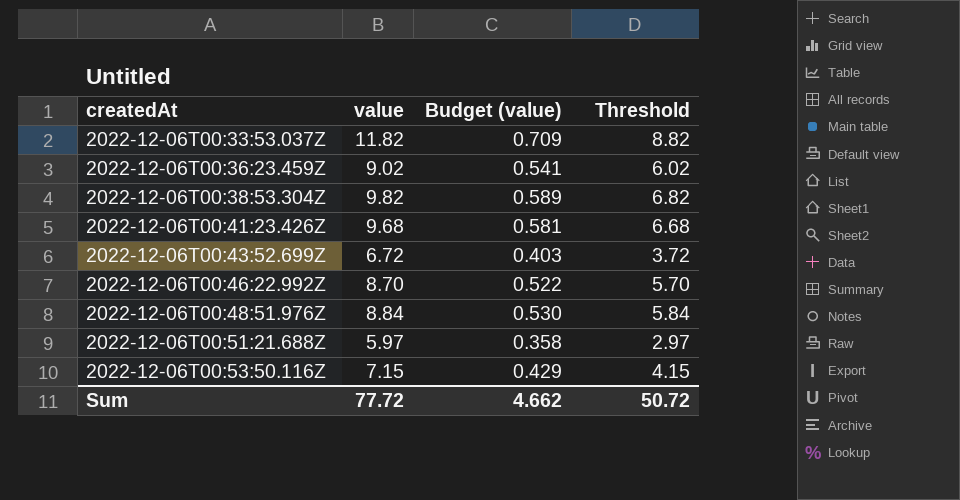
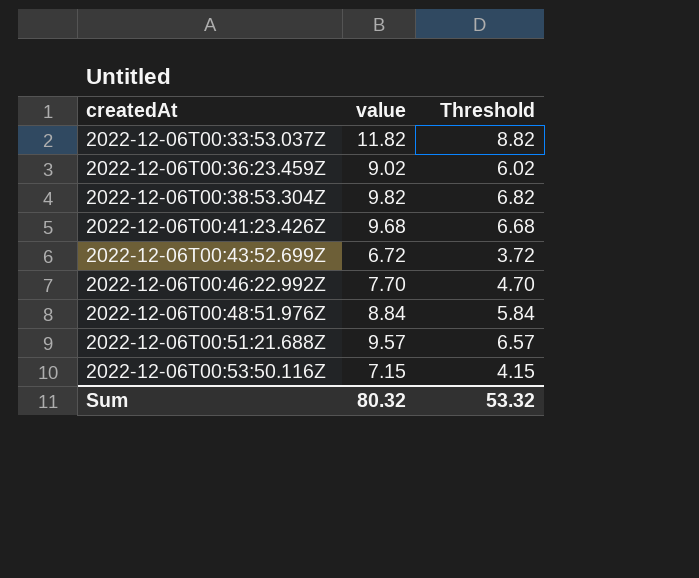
column Budget (value) | formula: [value] * 0.06 -> none
2022-12-06T00:46:22.992Z | value: 8.70 -> 7.70
2022-12-06T00:46:22.992Z | Threshold: 5.70 -> 4.70
2022-12-06T00:51:21.688Z | value: 5.97 -> 9.57
2022-12-06T00:51:21.688Z | Threshold: 2.97 -> 6.57
Sum | value: 77.72 -> 80.32
Sum | Threshold: 50.72 -> 53.32

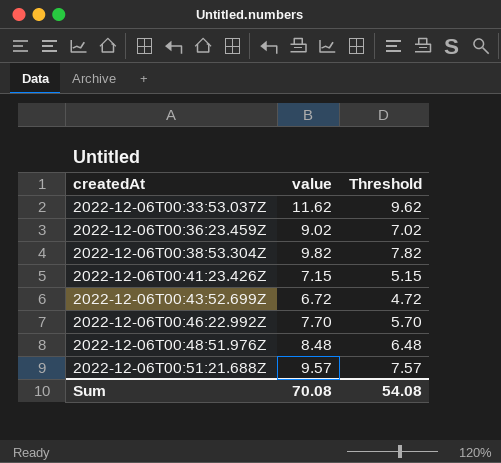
column Threshold | formula: [value] - 3 -> [value] - 2
row 2022-12-06T00:53:50.116Z: 7.15 | 4.15 -> none
2022-12-06T00:33:53.037Z | value: 11.82 -> 11.62
2022-12-06T00:41:23.426Z | value: 9.68 -> 7.15
2022-12-06T00:48:51.976Z | value: 8.84 -> 8.48
Sum | value: 80.32 -> 70.08
Sum | Threshold: 53.32 -> 54.08

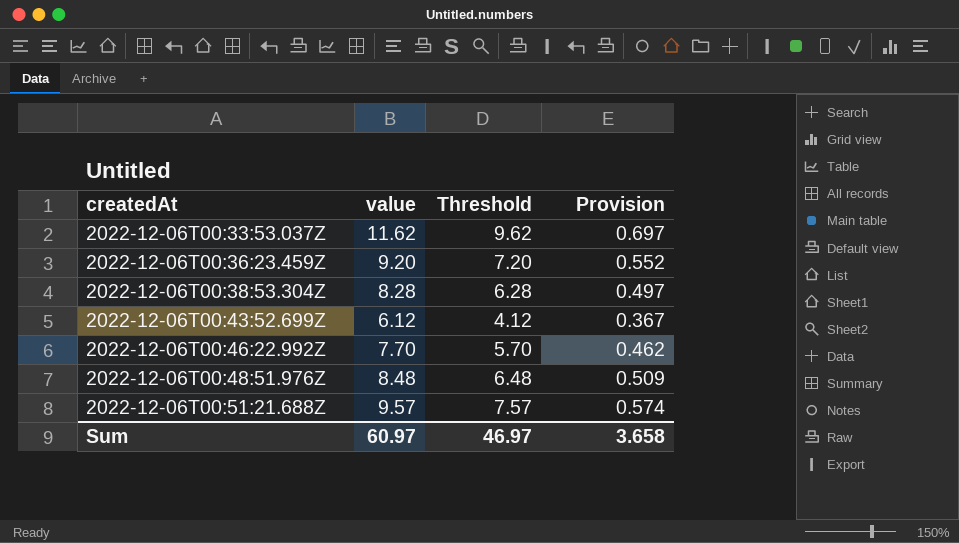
column Provision | formula: none -> [value] * 0.06
row 2022-12-06T00:41:23.426Z: 7.15 | 5.15 -> none
2022-12-06T00:36:23.459Z | value: 9.02 -> 9.20
2022-12-06T00:36:23.459Z | Threshold: 7.02 -> 7.20
2022-12-06T00:38:53.304Z | value: 9.82 -> 8.28
2022-12-06T00:38:53.304Z | Threshold: 7.82 -> 6.28
2022-12-06T00:43:52.699Z | value: 6.72 -> 6.12
2022-12-06T00:43:52.699Z | Threshold: 4.72 -> 4.12
Sum | value: 70.08 -> 60.97
Sum | Threshold: 54.08 -> 46.97

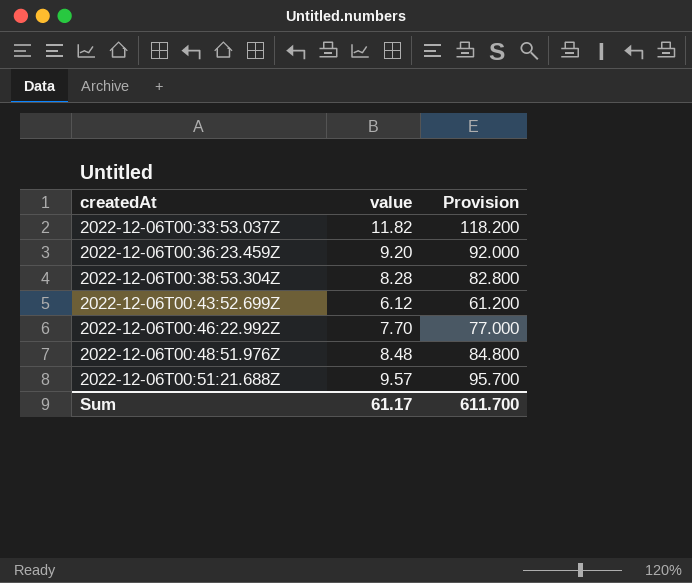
column Threshold | formula: [value] - 2 -> none
column Provision | formula: [value] * 0.06 -> [value] * 10
2022-12-06T00:33:53.037Z | value: 11.62 -> 11.82
Sum | value: 60.97 -> 61.17
Sum | Provision: 3.658 -> 611.700

